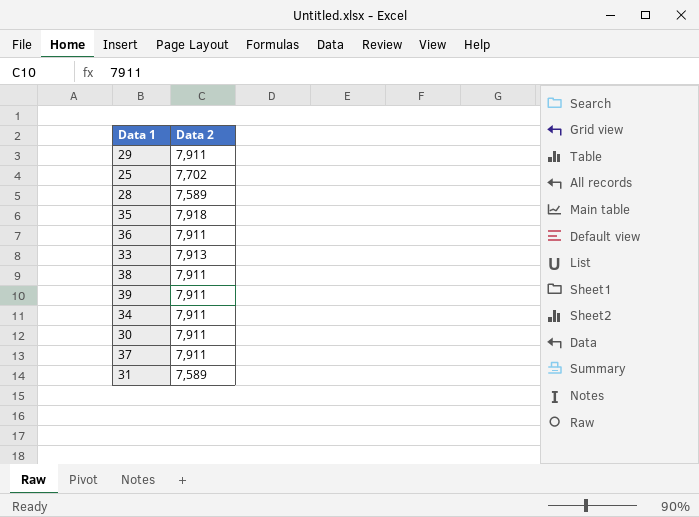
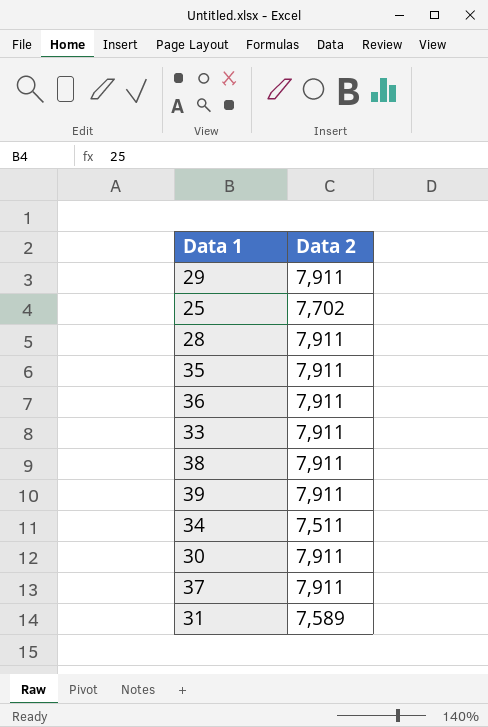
28 | Data 2: 7,589 -> 7,911
35 | Data 2: 7,918 -> 7,911
33 | Data 2: 7,913 -> 7,911
34 | Data 2: 7,911 -> 7,511

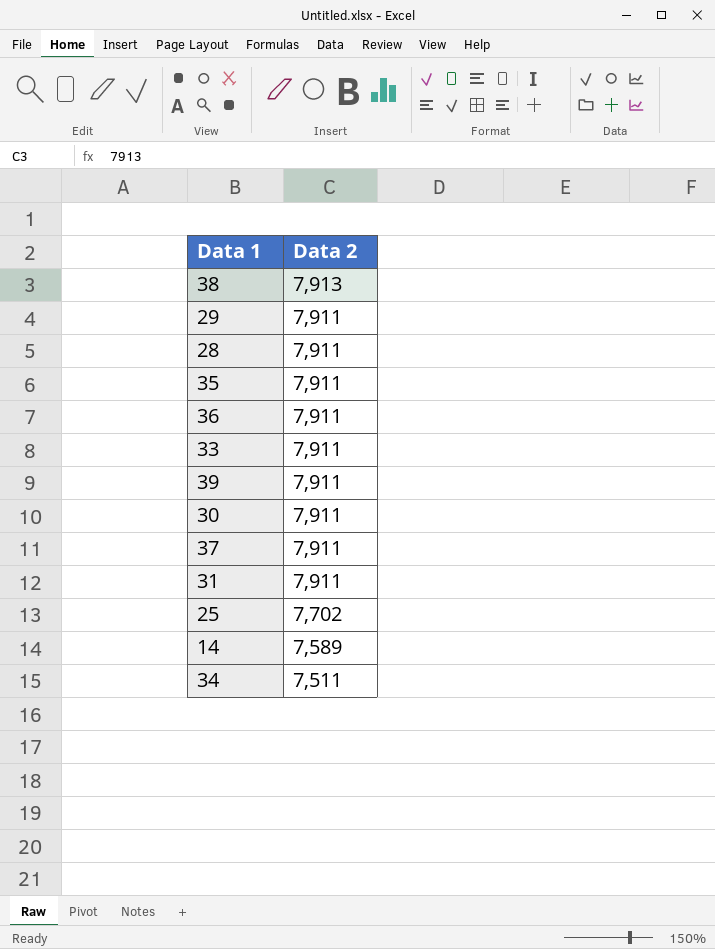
row order: none -> Data 2 descending
38 | Data 2: 7,911 -> 7,913
31 | Data 2: 7,589 -> 7,911
row 14: none -> 7,589

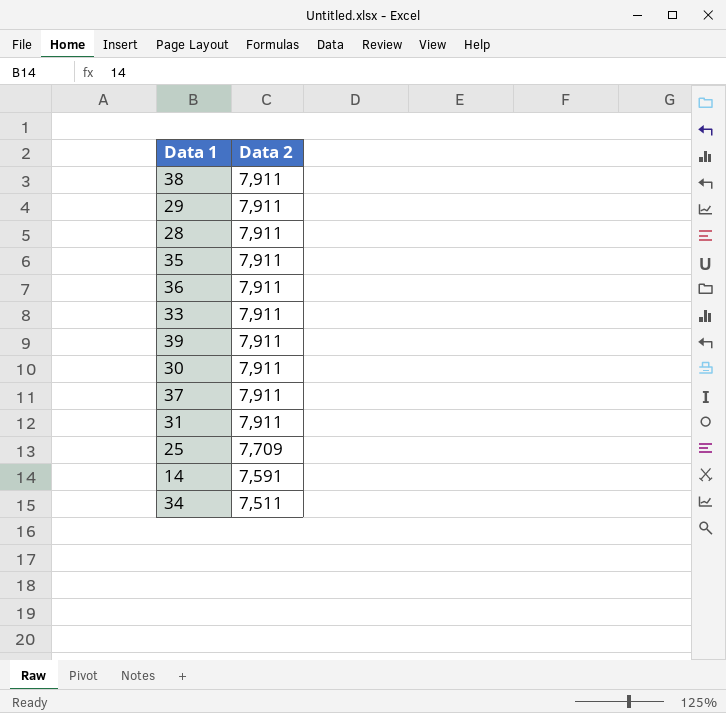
38 | Data 2: 7,913 -> 7,911
25 | Data 2: 7,702 -> 7,709
14 | Data 2: 7,589 -> 7,591

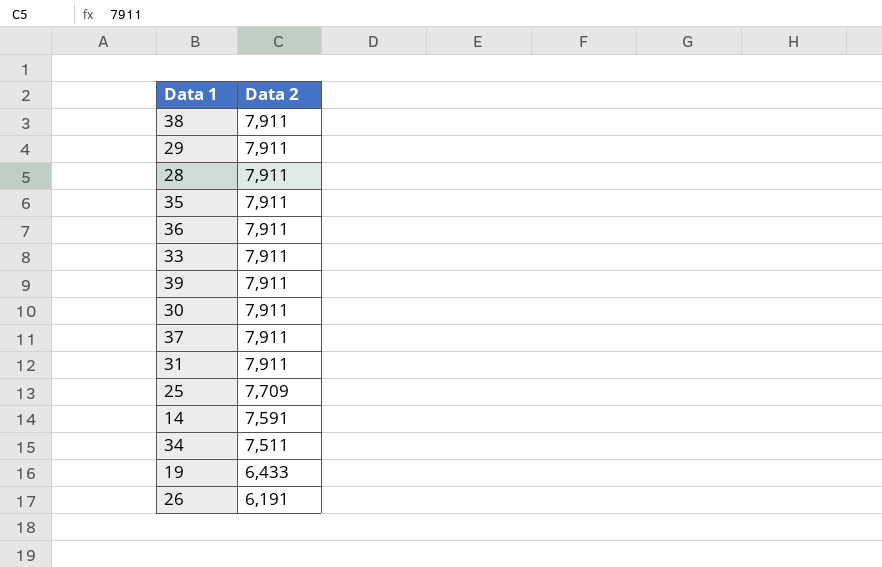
row 19: none -> 6,433
row 26: none -> 6,191

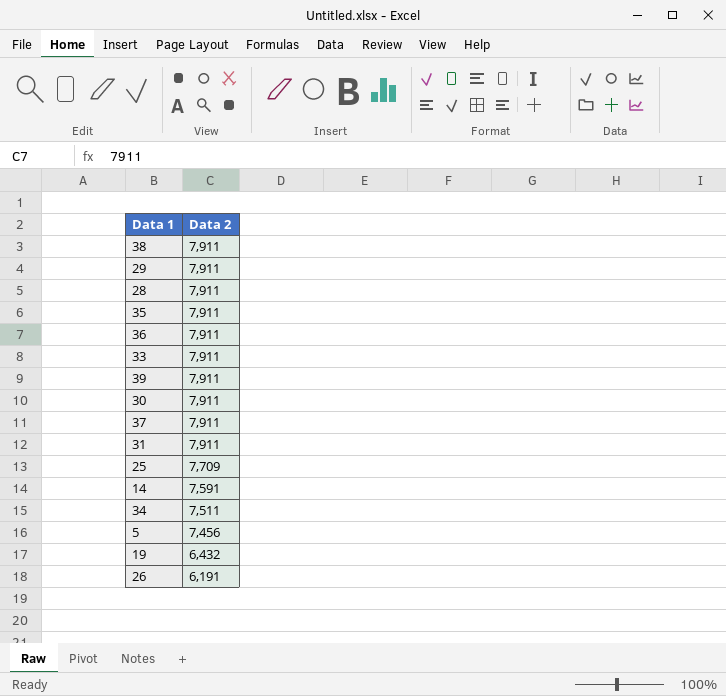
row 5: none -> 7,456
19 | Data 2: 6,433 -> 6,432

